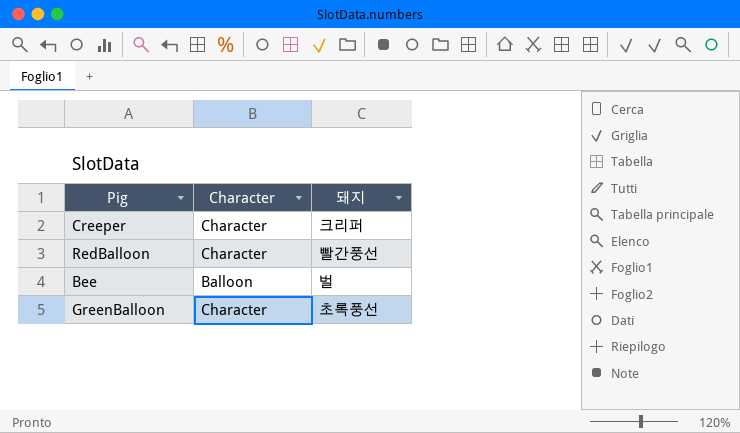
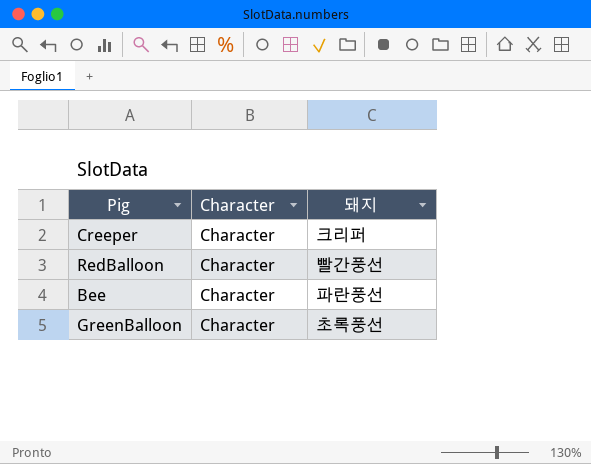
Bee | Character: Balloon -> Character
Bee | 돼지: 벌 -> 파란풍선

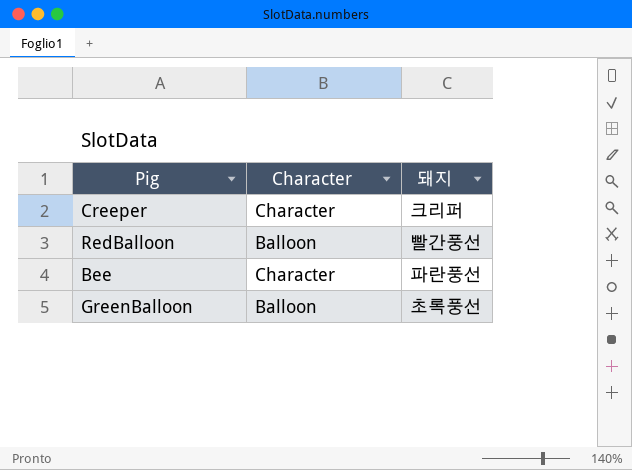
RedBalloon | Character: Character -> Balloon
GreenBalloon | Character: Character -> Balloon

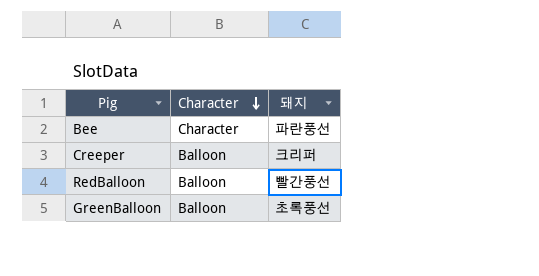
row order: none -> Character descending
Creeper | Character: Character -> Balloon

